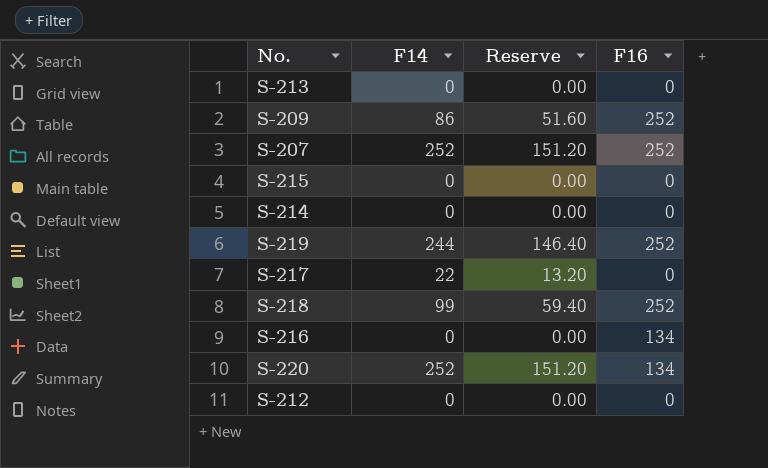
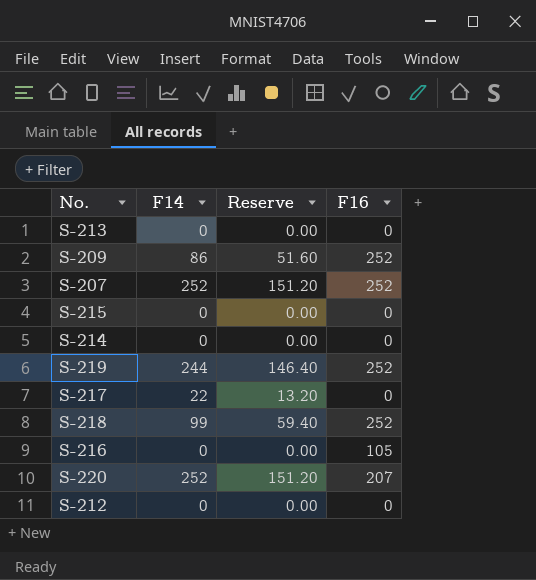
S-216 | F16: 134 -> 105
S-220 | F16: 134 -> 207

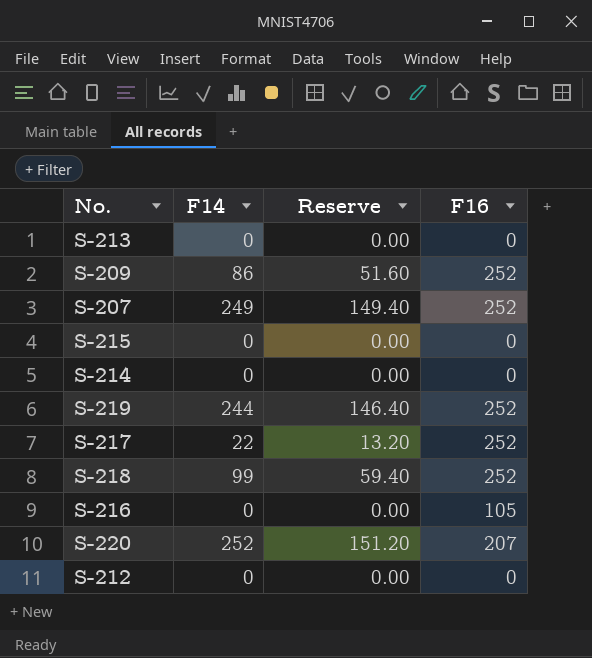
S-207 | F14: 252 -> 249
S-207 | Reserve: 151.20 -> 149.40
S-217 | F16: 0 -> 252

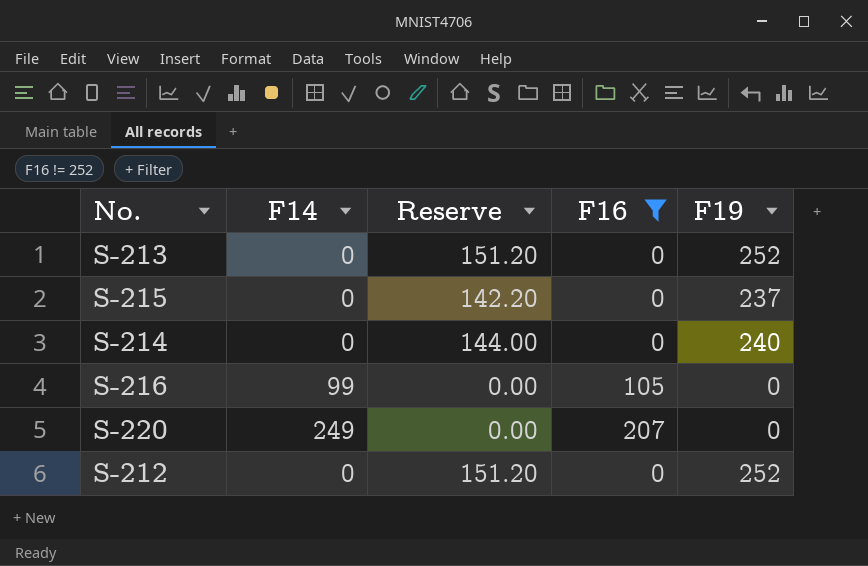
filter: none -> F16 != 252
column Reserve | formula: [F14] * 0.6 -> [F19] * 0.6
column F19 | position: none -> 5
S-216 | F14: 0 -> 99
S-220 | F14: 252 -> 249

